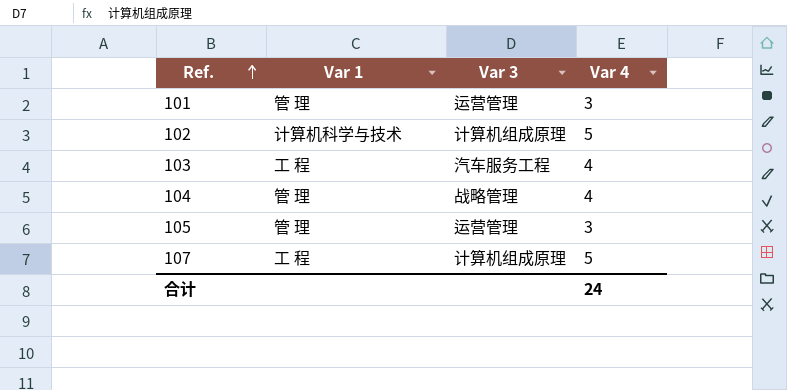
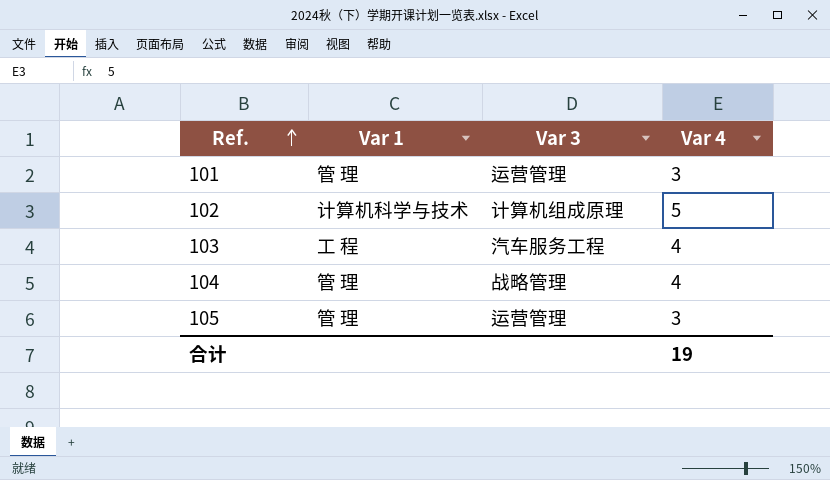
row 107: 工 程 | 计算机组成原理 | 5 -> none
合计 | Var 4: 24 -> 19

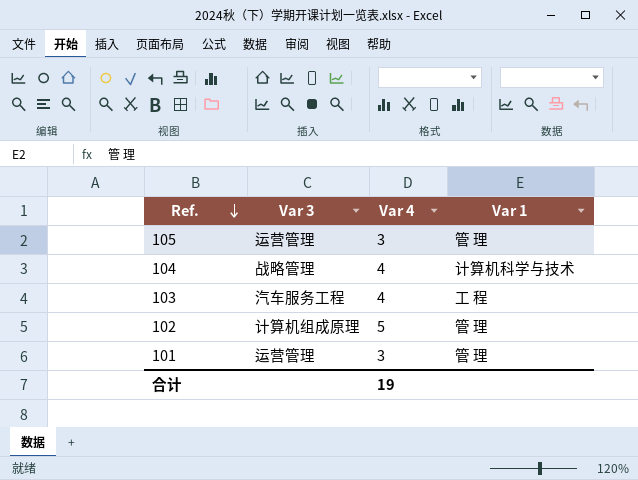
row order: Ref. ascending -> Ref. descending
column Var 1 | position: 2 -> 4
104 | Var 1: 管 理 -> 计算机科学与技术
102 | Var 1: 计算机科学与技术 -> 管 理

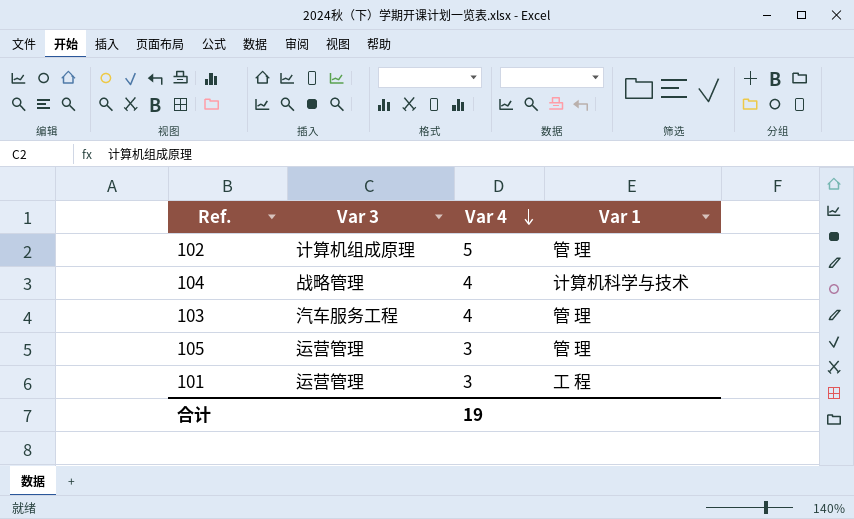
row order: Ref. descending -> Var 4 descending
103 | Var 1: 工 程 -> 管 理
101 | Var 1: 管 理 -> 工 程

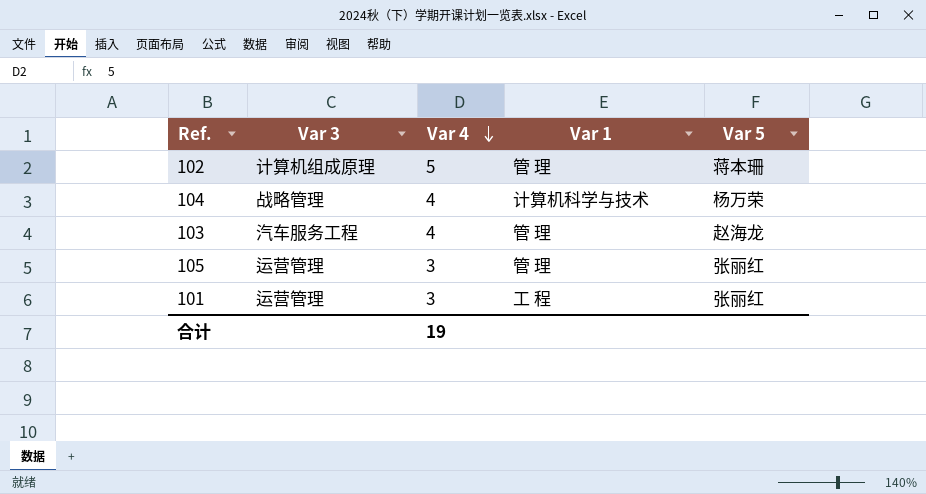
column Var 5 | position: none -> 5

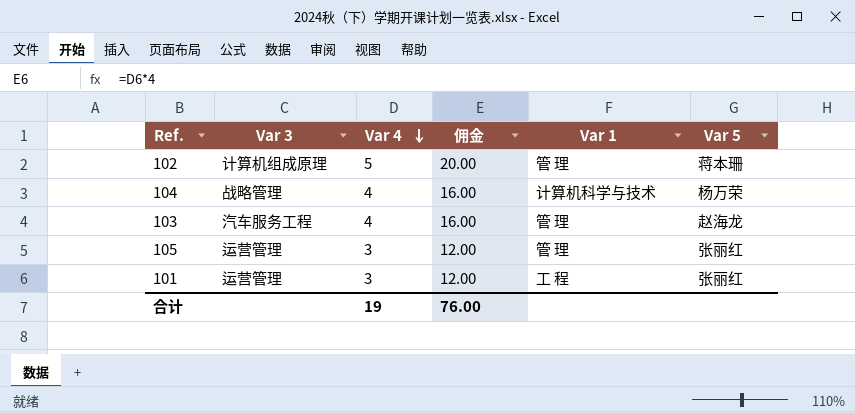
column 佣金 | formula: none -> [Var 4] * 4

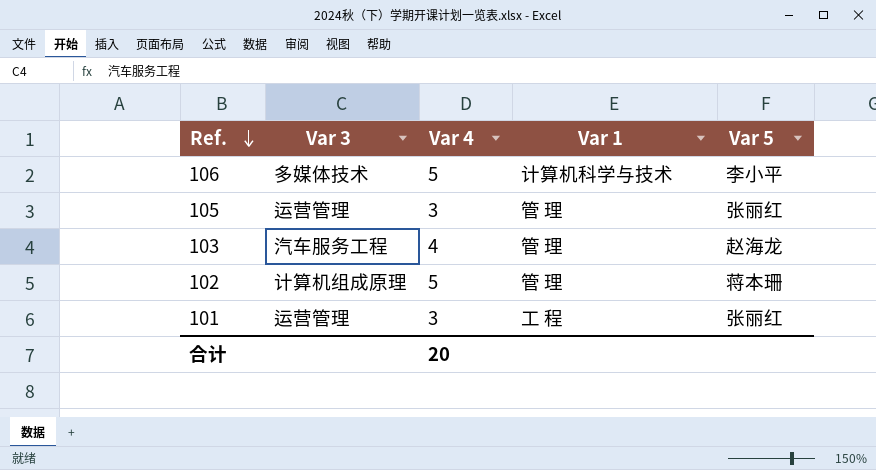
row order: Var 4 descending -> Ref. descending
column 佣金 | formula: [Var 4] * 4 -> none
row 104: 战略管理 | 4 | 16.00 | 计算机科学与技术 | 杨万荣 -> none
row 106: none -> 多媒体技术 | 5 | 计算机科学与技术 | 李小平
合计 | Var 4: 19 -> 20

